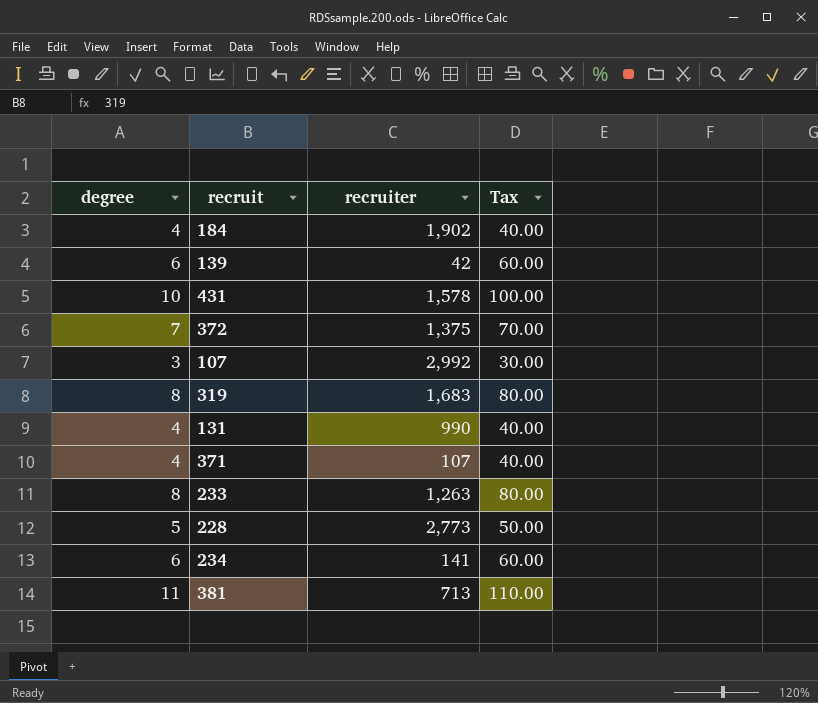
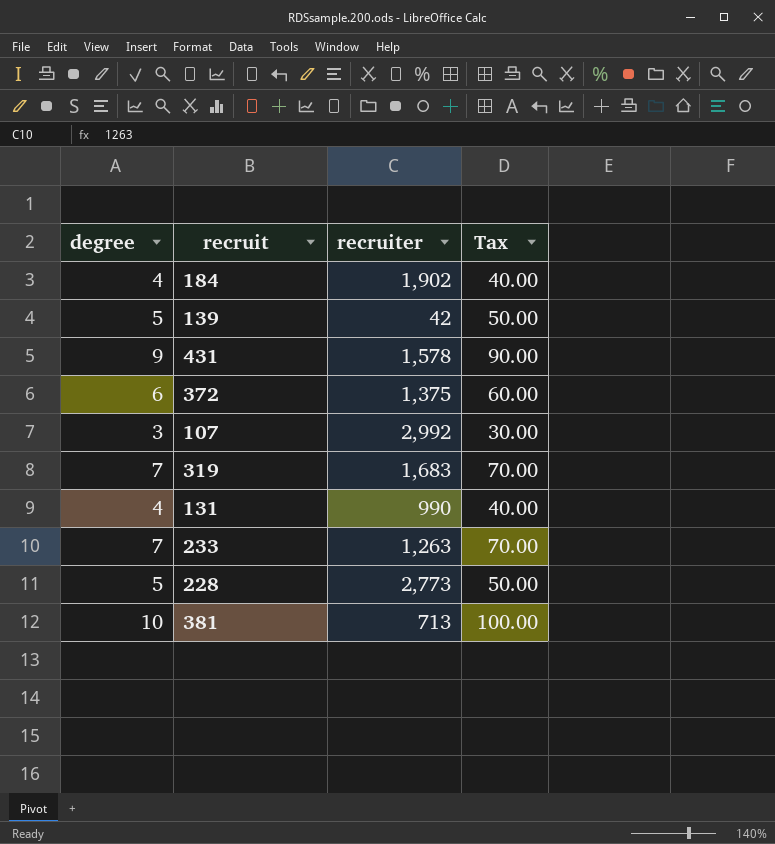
row 371: 4 | 107 | 40.00 -> none
row 234: 6 | 141 | 60.00 -> none
139 | degree: 6 -> 5
139 | Tax: 60.00 -> 50.00
431 | degree: 10 -> 9
431 | Tax: 100.00 -> 90.00
372 | degree: 7 -> 6
372 | Tax: 70.00 -> 60.00
319 | degree: 8 -> 7
319 | Tax: 80.00 -> 70.00
233 | degree: 8 -> 7
233 | Tax: 80.00 -> 70.00
381 | degree: 11 -> 10
381 | Tax: 110.00 -> 100.00

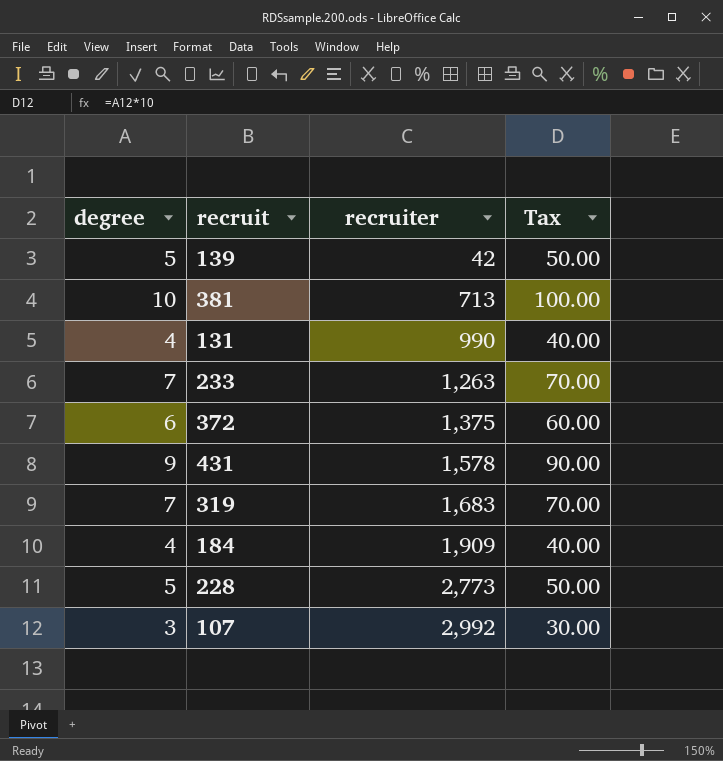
row order: none -> recruiter ascending
184 | recruiter: 1,902 -> 1,909

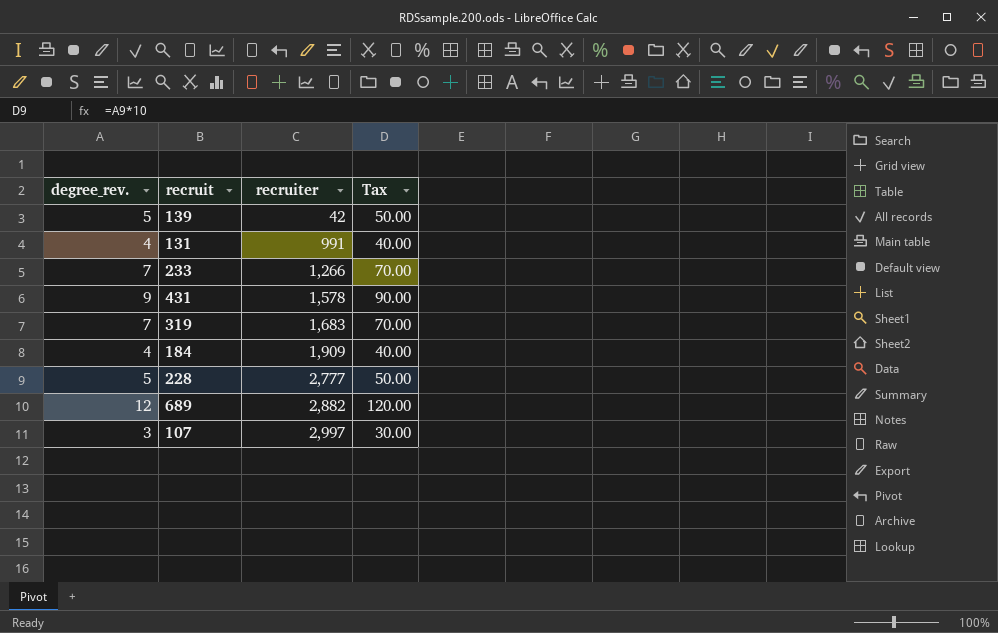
column name: degree -> degree_rev.
row 381: 10 | 713 | 100.00 -> none
row 372: 6 | 1,375 | 60.00 -> none
131 | recruiter: 990 -> 991
233 | recruiter: 1,263 -> 1,266
228 | recruiter: 2,773 -> 2,777
row 689: none -> 12 | 2,882 | 120.00
107 | recruiter: 2,992 -> 2,997

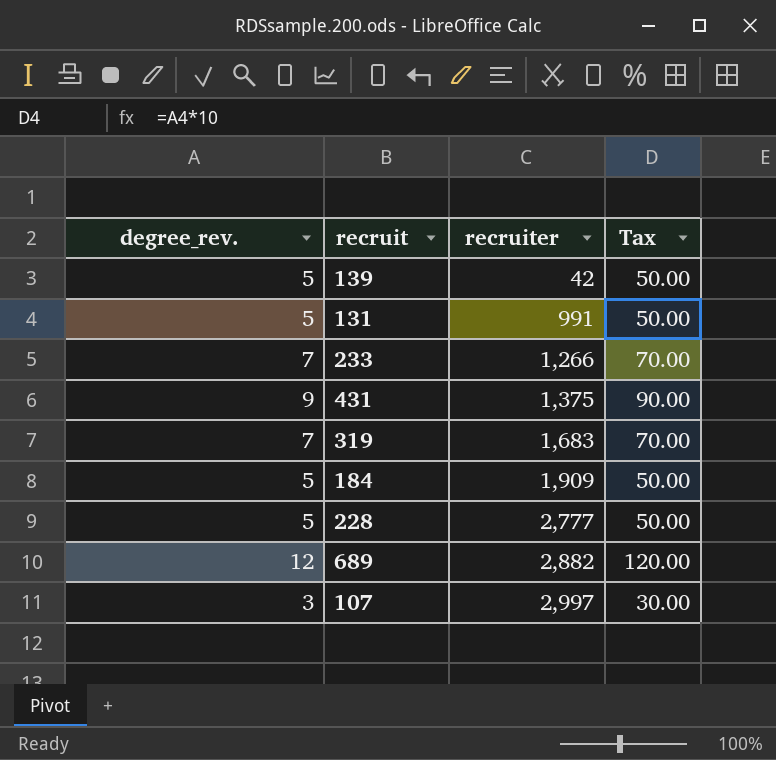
131 | degree_rev.: 4 -> 5
131 | Tax: 40.00 -> 50.00
431 | recruiter: 1,578 -> 1,375
184 | degree_rev.: 4 -> 5
184 | Tax: 40.00 -> 50.00

